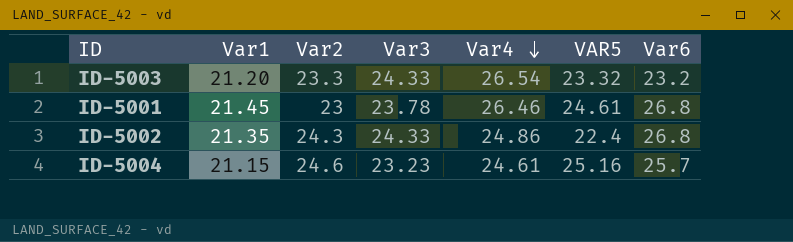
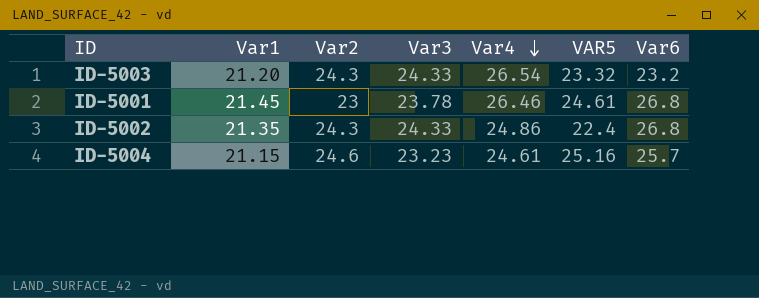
ID-5003 | Var2: 23.3 -> 24.3

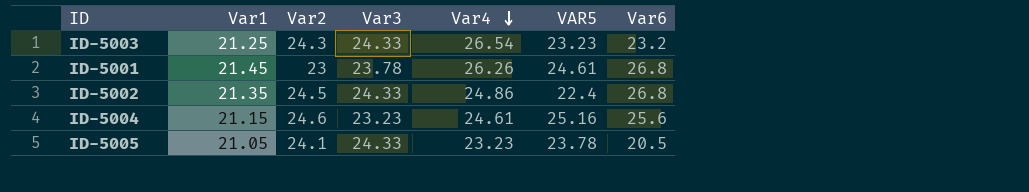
ID-5003 | Var1: 21.20 -> 21.25
ID-5003 | VAR5: 23.32 -> 23.23
ID-5001 | Var4: 26.46 -> 26.26
ID-5002 | Var2: 24.3 -> 24.5
ID-5004 | Var6: 25.7 -> 25.6
row ID-5005: none -> 21.05 | 24.1 | 24.33 | 23.23 | 23.78 | 20.5

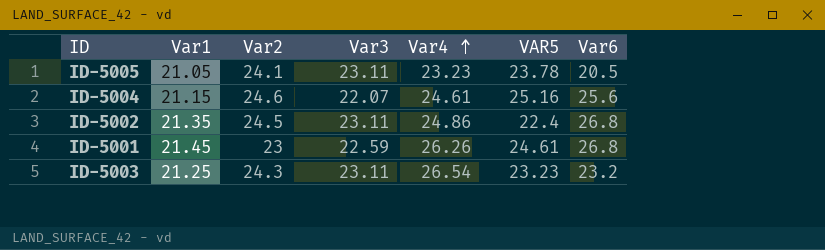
row order: Var4 descending -> Var4 ascending
ID-5005 | Var3: 24.33 -> 23.11
ID-5004 | Var3: 23.23 -> 22.07
ID-5002 | Var3: 24.33 -> 23.11
ID-5001 | Var3: 23.78 -> 22.59
ID-5003 | Var3: 24.33 -> 23.11

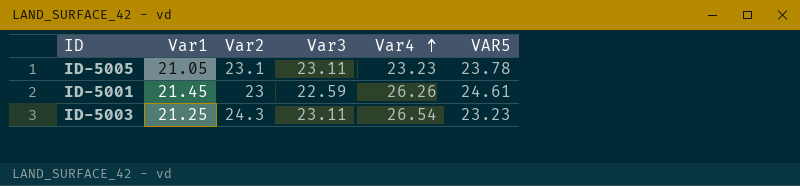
column Var6 | position: 7 -> none
row ID-5004: 21.15 | 24.6 | 22.07 | 24.61 | 25.16 | 25.6 -> none
row ID-5002: 21.35 | 24.5 | 23.11 | 24.86 | 22.4 | 26.8 -> none
ID-5005 | Var2: 24.1 -> 23.1

